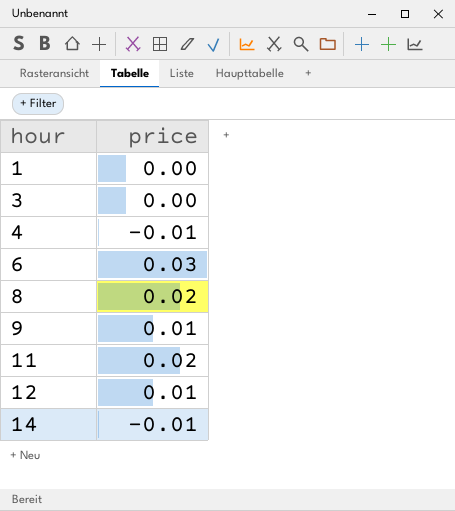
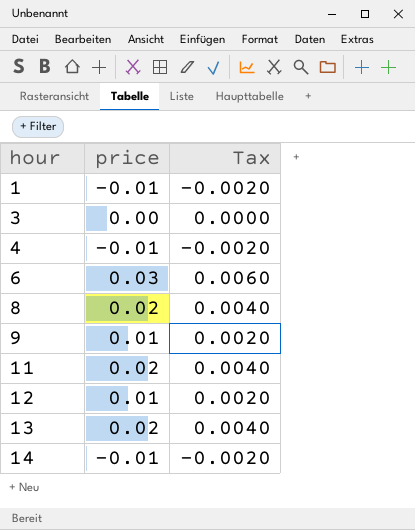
column Tax | formula: none -> [price] * 0.2
1 | price: 0.00 -> -0.01
row 13: none -> 0.02 | 0.0040

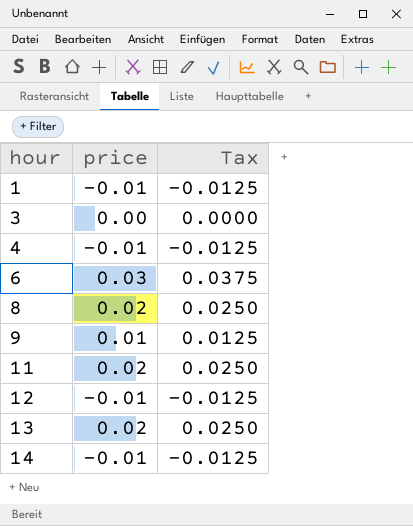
column Tax | formula: [price] * 0.2 -> [price] * 1.25
12 | price: 0.01 -> -0.01

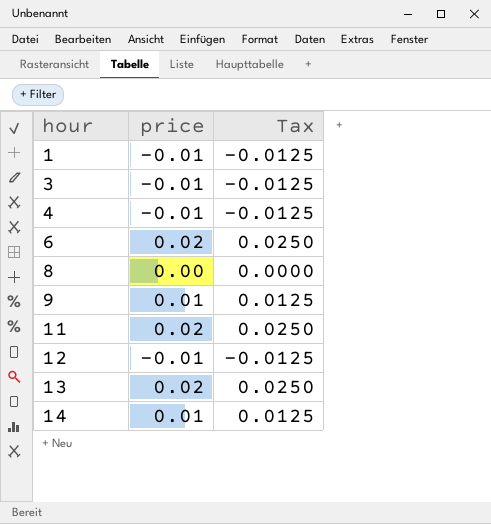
3 | price: 0.00 -> -0.01
3 | Tax: 0.0000 -> -0.0125
6 | price: 0.03 -> 0.02
6 | Tax: 0.0375 -> 0.0250
8 | price: 0.02 -> 0.00
8 | Tax: 0.0250 -> 0.0000
14 | price: -0.01 -> 0.01
14 | Tax: -0.0125 -> 0.0125

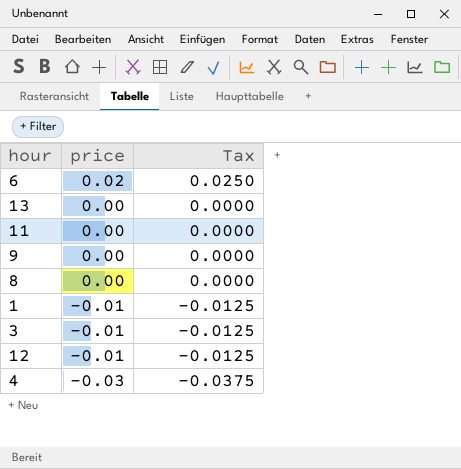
row order: hour ascending -> price descending
row 14: 0.01 | 0.0125 -> none
13 | price: 0.02 -> 0.00
13 | Tax: 0.0250 -> 0.0000
11 | price: 0.02 -> 0.00
11 | Tax: 0.0250 -> 0.0000
9 | price: 0.01 -> 0.00
9 | Tax: 0.0125 -> 0.0000
4 | price: -0.01 -> -0.03
4 | Tax: -0.0125 -> -0.0375

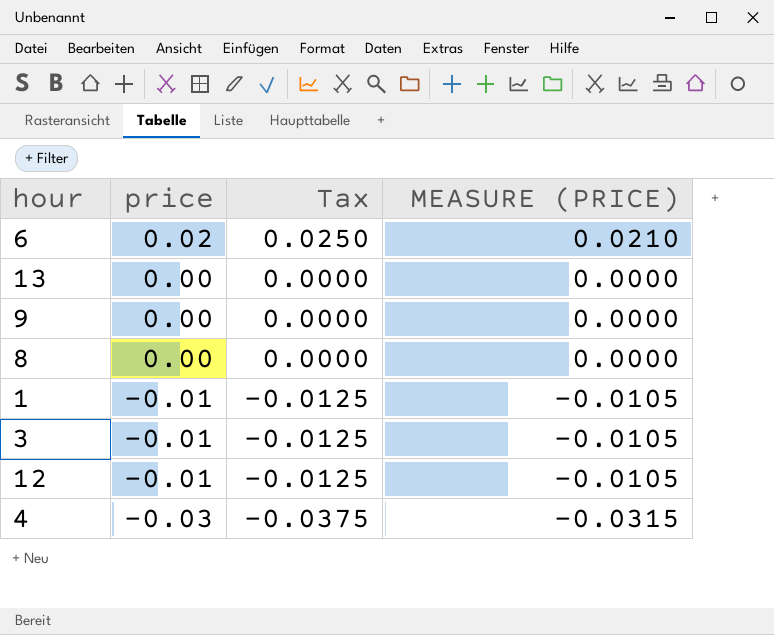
column MEASURE (PRICE) | formula: none -> [price] * 1.05
row 11: 0.00 | 0.0000 -> none

